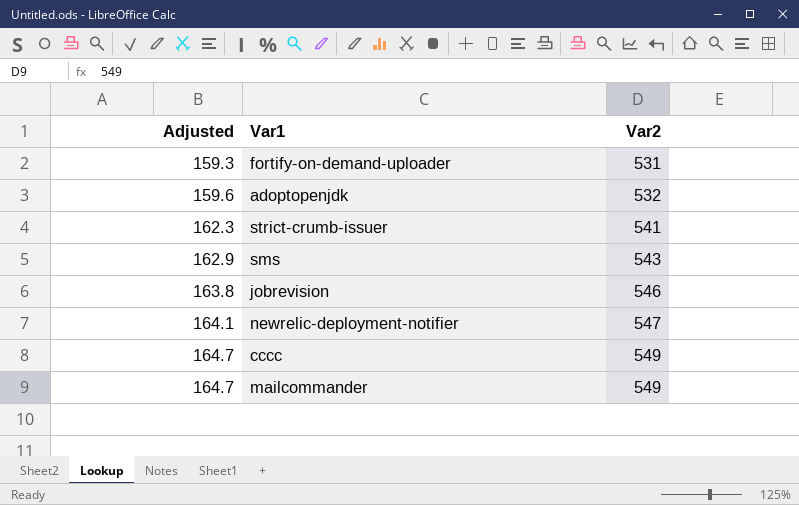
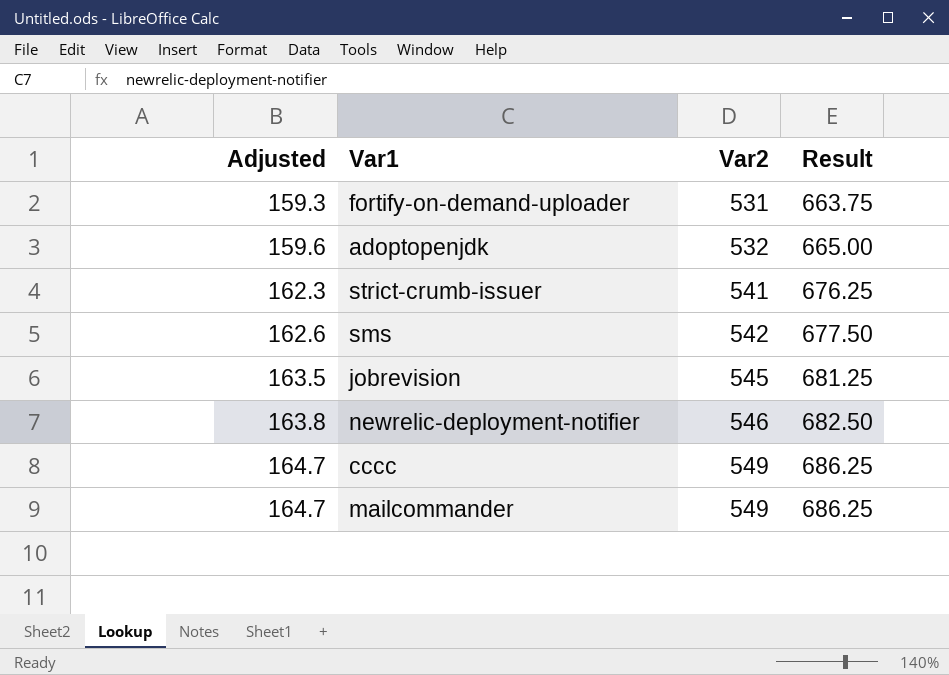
column Result | formula: none -> [Var2] * 1.25
sms | Adjusted: 162.9 -> 162.6
sms | Var2: 543 -> 542
jobrevision | Adjusted: 163.8 -> 163.5
jobrevision | Var2: 546 -> 545
newrelic-deployment-notifier | Adjusted: 164.1 -> 163.8
newrelic-deployment-notifier | Var2: 547 -> 546

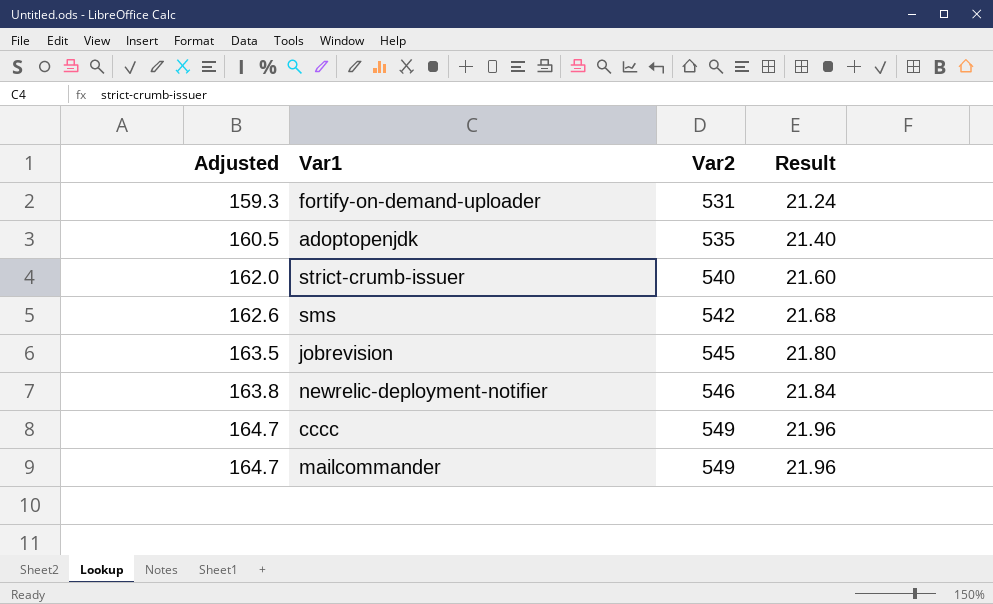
column Result | formula: [Var2] * 1.25 -> [Var2] * 0.04
adoptopenjdk | Adjusted: 159.6 -> 160.5
adoptopenjdk | Var2: 532 -> 535
strict-crumb-issuer | Adjusted: 162.3 -> 162.0
strict-crumb-issuer | Var2: 541 -> 540

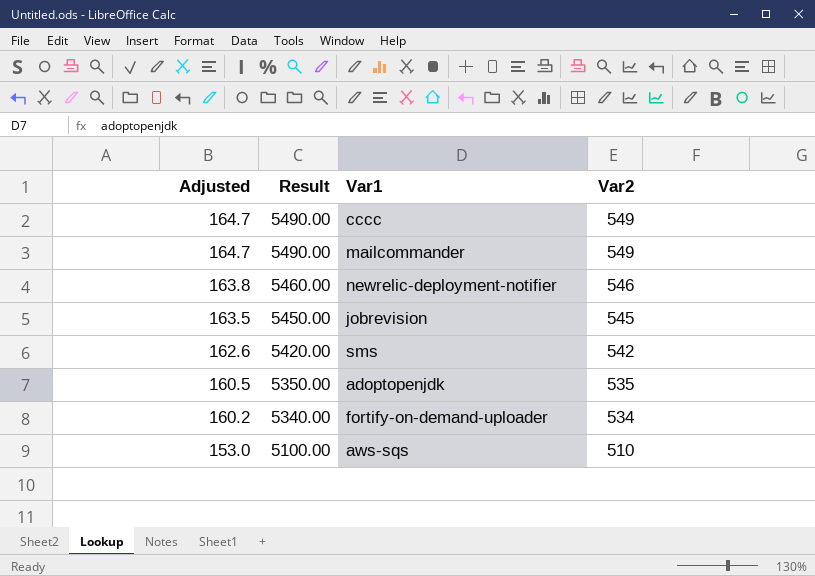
row order: Adjusted ascending -> Adjusted descending
column Result | formula: [Var2] * 0.04 -> [Var2] * 10
column Result | position: 4 -> 2
row strict-crumb-issuer: 162.0 | 540 | 21.60 -> none
fortify-on-demand-uploader | Adjusted: 159.3 -> 160.2
fortify-on-demand-uploader | Var2: 531 -> 534
row aws-sqs: none -> 153.0 | 5100.00 | 510

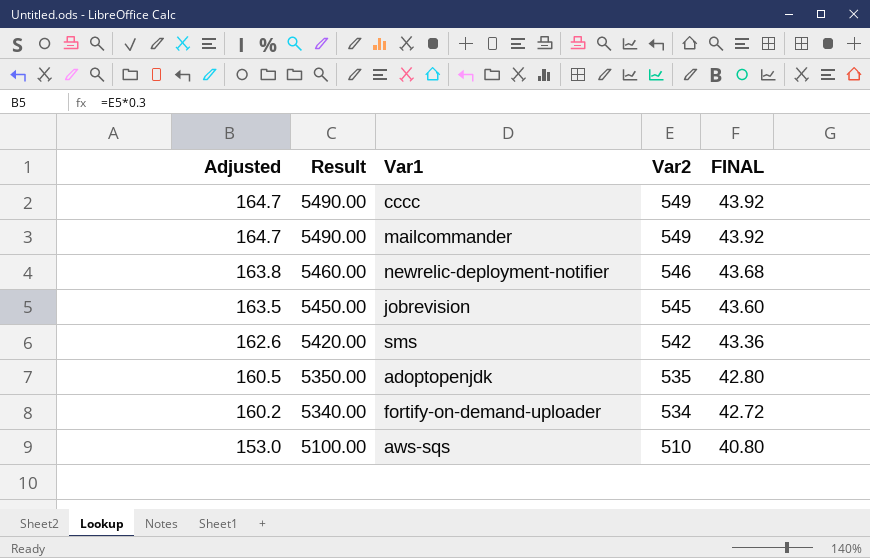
column FINAL | formula: none -> [Var2] * 0.08

